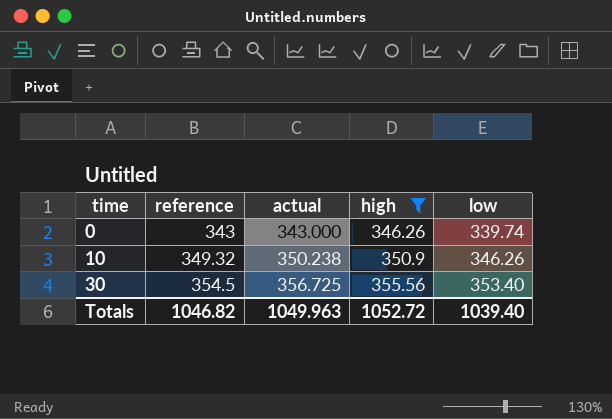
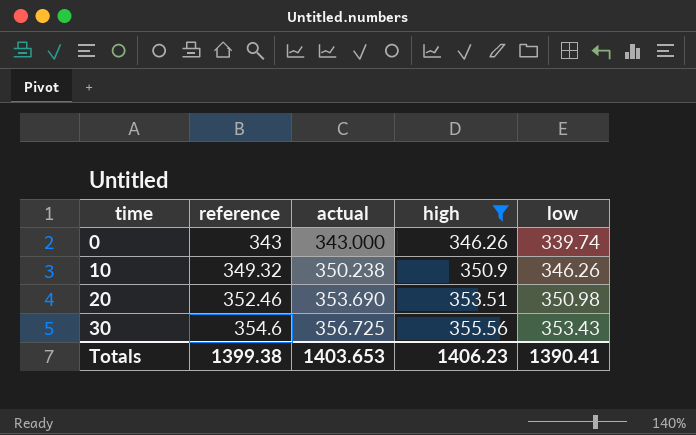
row 20: none -> 352.46 | 353.690 | 353.51 | 350.98
30 | reference: 354.5 -> 354.6
30 | low: 353.40 -> 353.43
Totals | reference: 1046.82 -> 1399.38
Totals | actual: 1049.963 -> 1403.653
Totals | high: 1052.72 -> 1406.23
Totals | low: 1039.40 -> 1390.41

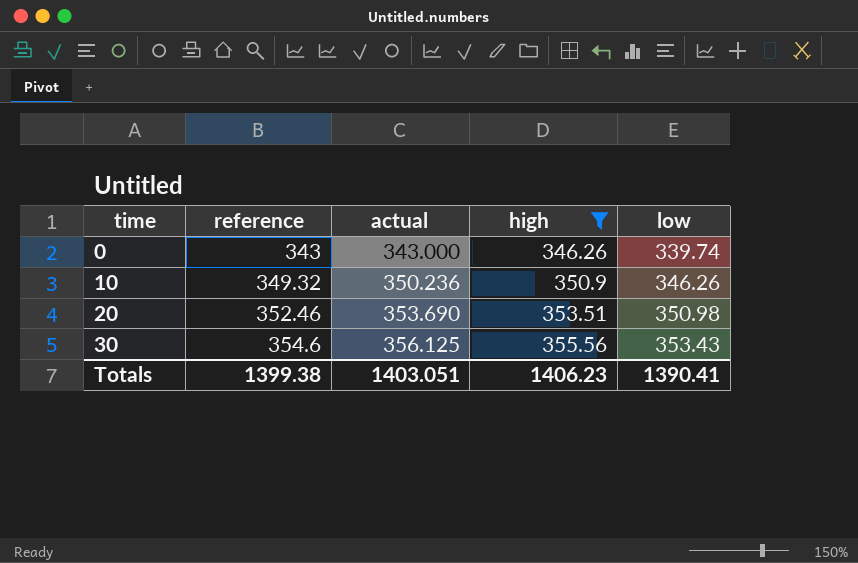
10 | actual: 350.238 -> 350.236
30 | actual: 356.725 -> 356.125
Totals | actual: 1403.653 -> 1403.051

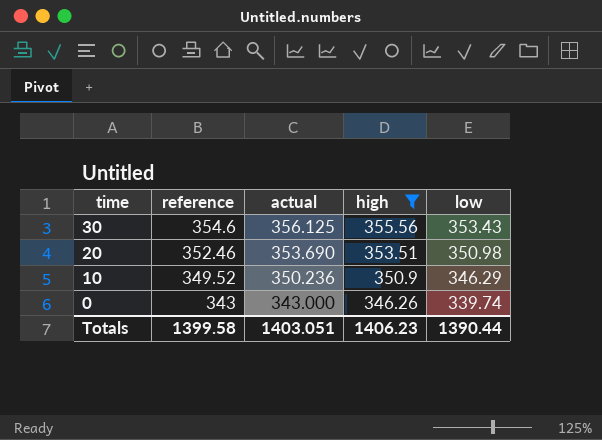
row order: time ascending -> time descending
10 | reference: 349.32 -> 349.52
10 | low: 346.26 -> 346.29
Totals | reference: 1399.38 -> 1399.58
Totals | low: 1390.41 -> 1390.44

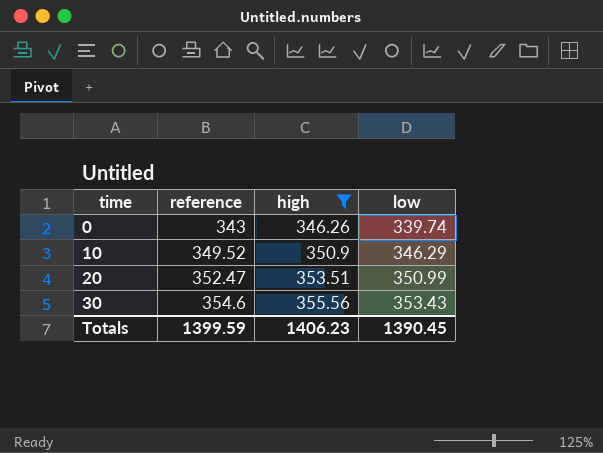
row order: time descending -> time ascending
column actual | position: 3 -> none
20 | reference: 352.46 -> 352.47
20 | low: 350.98 -> 350.99
Totals | reference: 1399.58 -> 1399.59
Totals | low: 1390.44 -> 1390.45

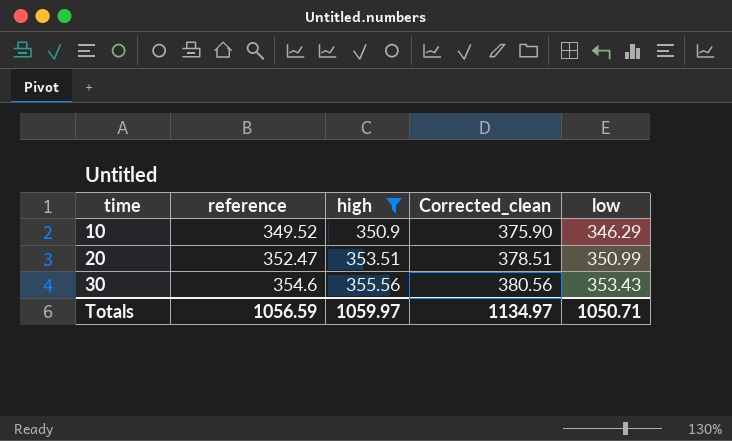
column Corrected_clean | formula: none -> [high] + 25
row 0: 343 | 346.26 | 339.74 -> none
Totals | reference: 1399.59 -> 1056.59
Totals | high: 1406.23 -> 1059.97
Totals | low: 1390.45 -> 1050.71

